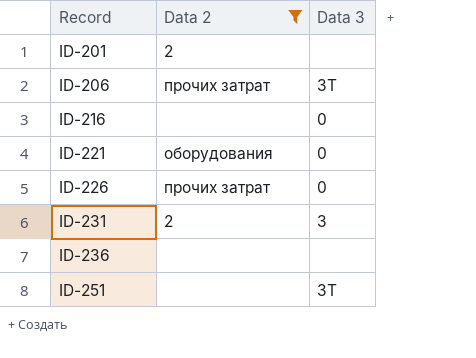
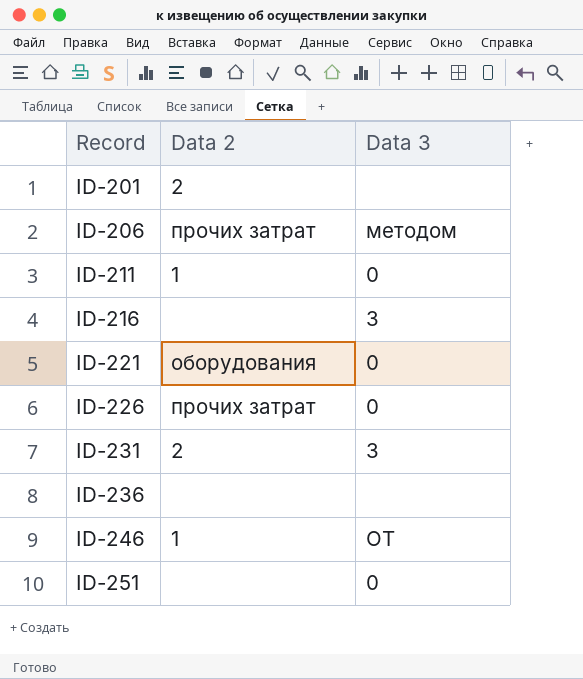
filter: Data 2 != 1 -> none
ID-206 | Data 3: ЗТ -> методом
ID-216 | Data 3: 0 -> 3
ID-251 | Data 3: ЗТ -> 0

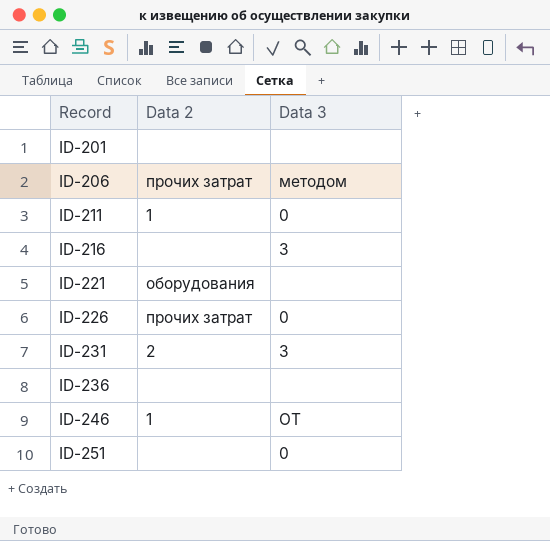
ID-201 | Data 2: 2 -> none
ID-221 | Data 3: 0 -> none

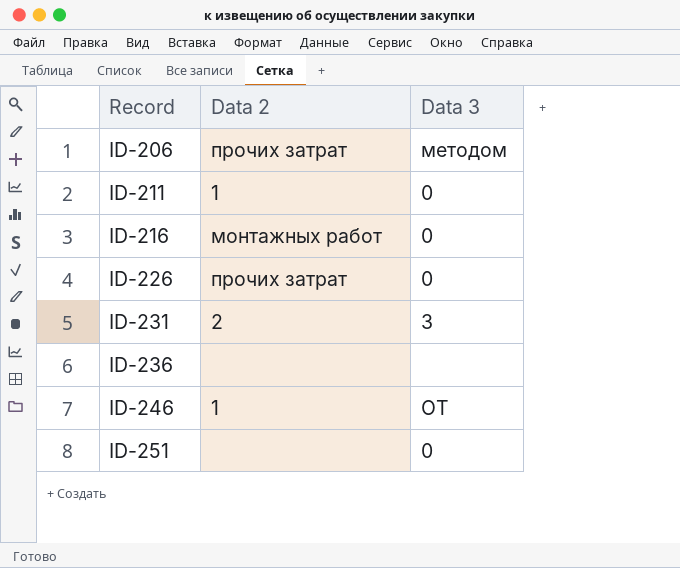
row ID-201: none | none -> none
row ID-221: оборудования | none -> none
ID-216 | Data 2: none -> монтажных работ
ID-216 | Data 3: 3 -> 0

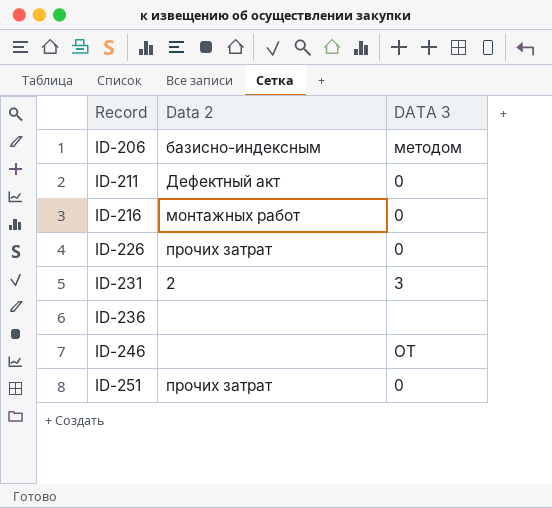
column name: Data 3 -> DATA 3
ID-206 | Data 2: прочих затрат -> базисно-индексным
ID-211 | Data 2: 1 -> Дефектный акт
ID-246 | Data 2: 1 -> none
ID-251 | Data 2: none -> прочих затрат

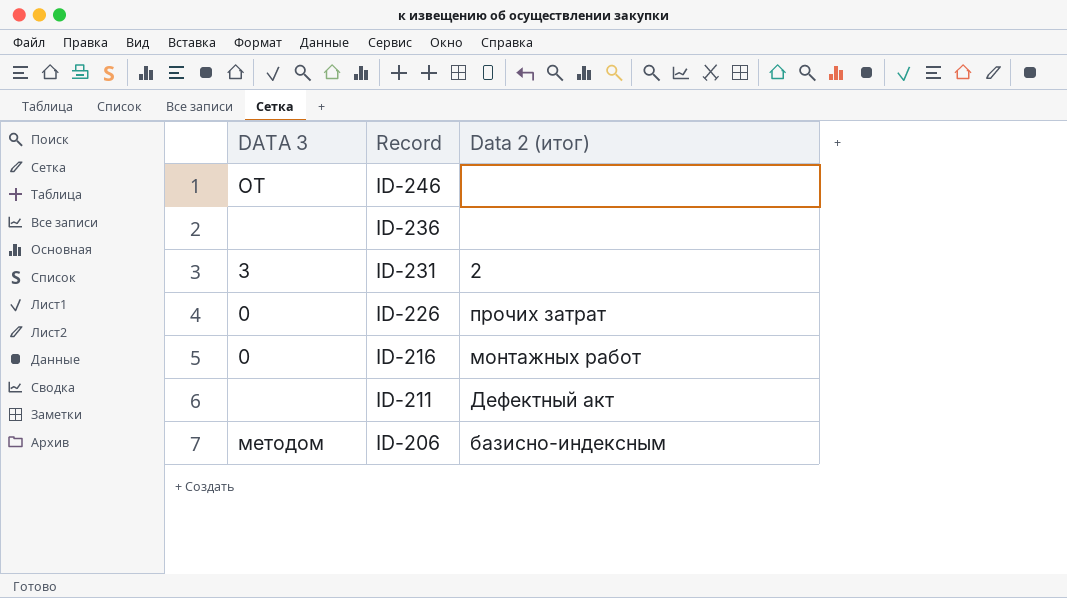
row order: Record ascending -> Record descending
column DATA 3 | position: 3 -> 1
column name: Data 2 -> Data 2 (итог)
row ID-251: прочих затрат | 0 -> none
ID-211 | DATA 3: 0 -> none

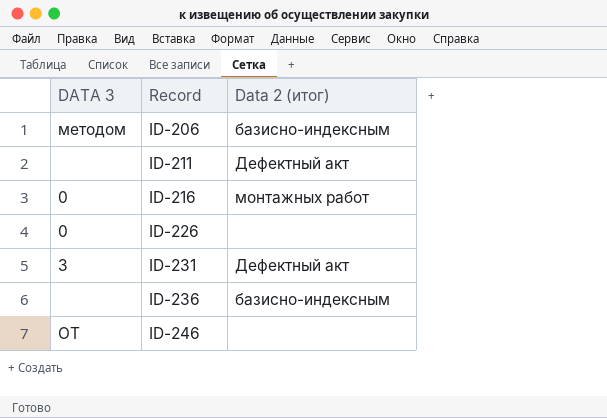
row order: Record descending -> Record ascending
ID-226 | Data 2 (итог): прочих затрат -> none
ID-231 | Data 2 (итог): 2 -> Дефектный акт
ID-236 | Data 2 (итог): none -> базисно-индексным

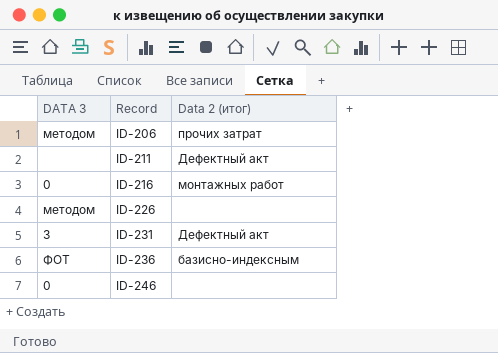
ID-206 | Data 2 (итог): базисно-индексным -> прочих затрат
ID-226 | DATA 3: 0 -> методом
ID-236 | DATA 3: none -> ФОТ
ID-246 | DATA 3: ОТ -> 0

